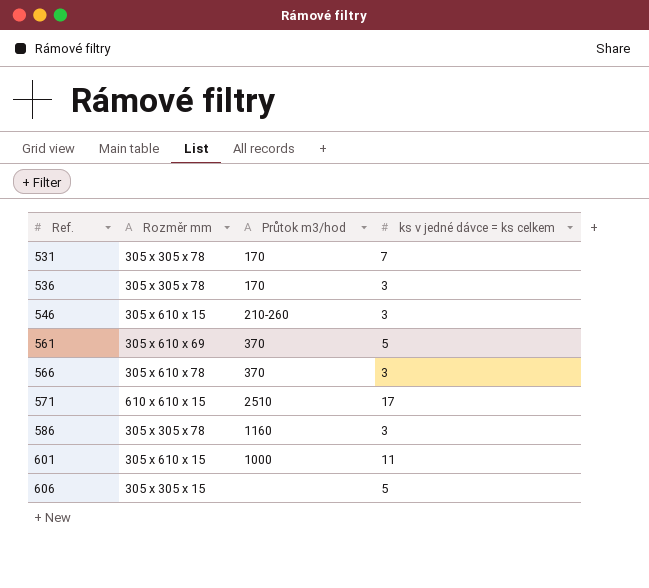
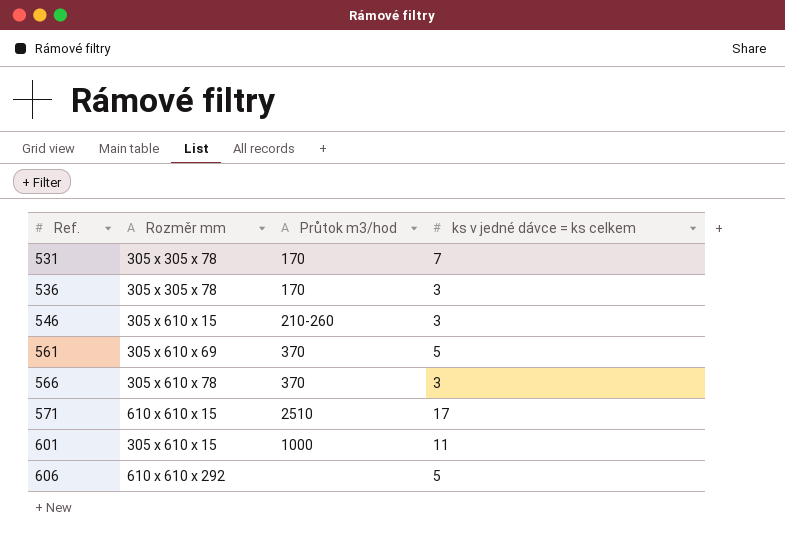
row 586: 305 x 305 x 78 | 1160 | 3 -> none
606 | Rozměr mm: 305 x 305 x 15 -> 610 x 610 x 292

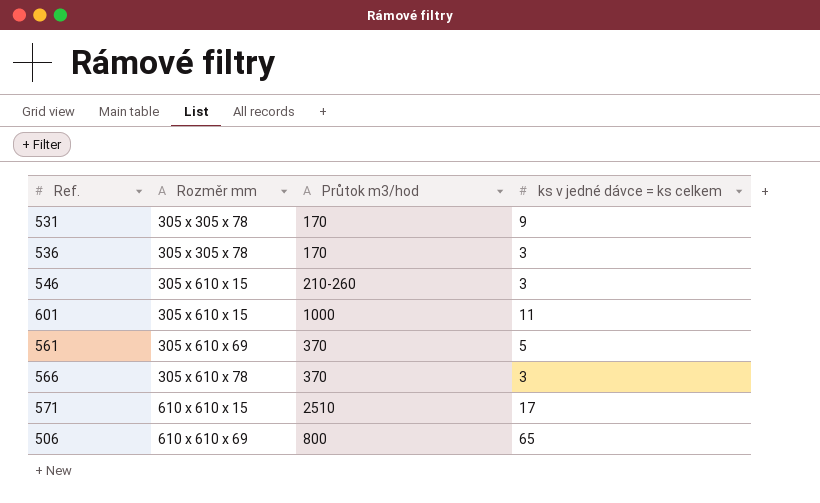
row order: Ref. ascending -> Rozměr mm ascending
row 606: 610 x 610 x 292 | none | 5 -> none
531 | ks v jedné dávce = ks celkem: 7 -> 9
row 506: none -> 610 x 610 x 69 | 800 | 65

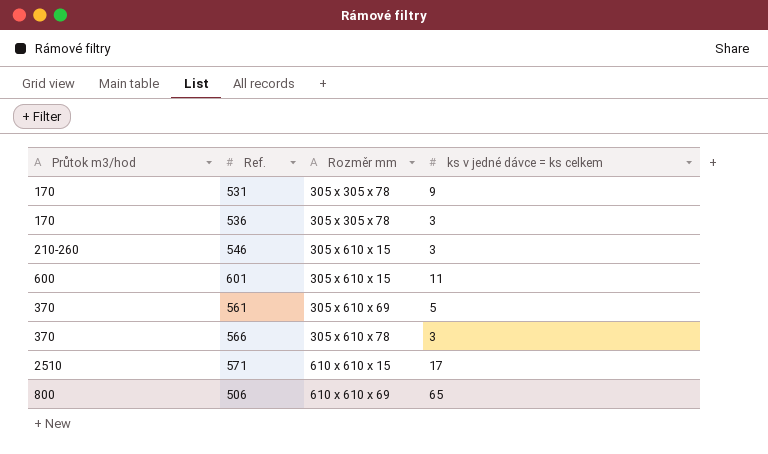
column Průtok m3/hod | position: 3 -> 1
601 | Průtok m3/hod: 1000 -> 600

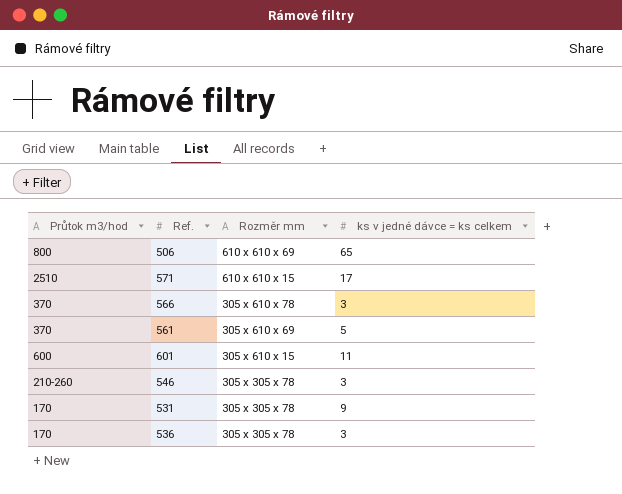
row order: Rozměr mm ascending -> Rozměr mm descending
546 | Rozměr mm: 305 x 610 x 15 -> 305 x 305 x 78

